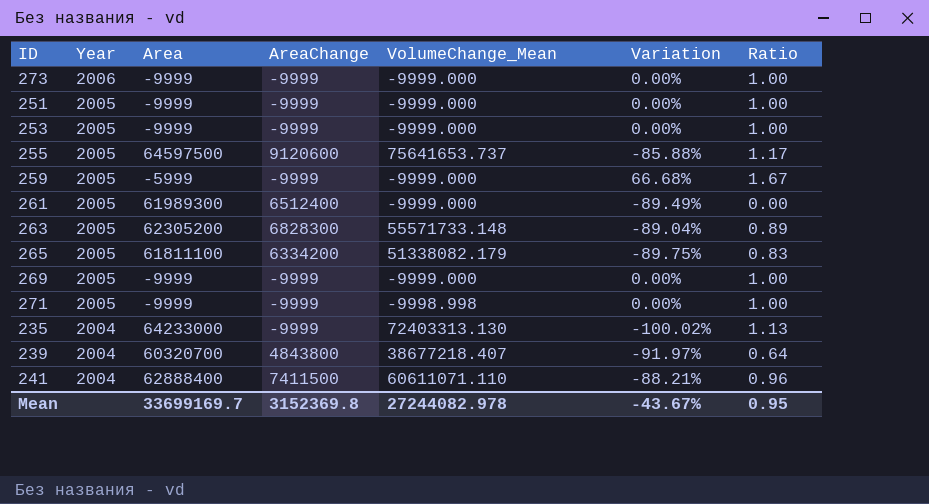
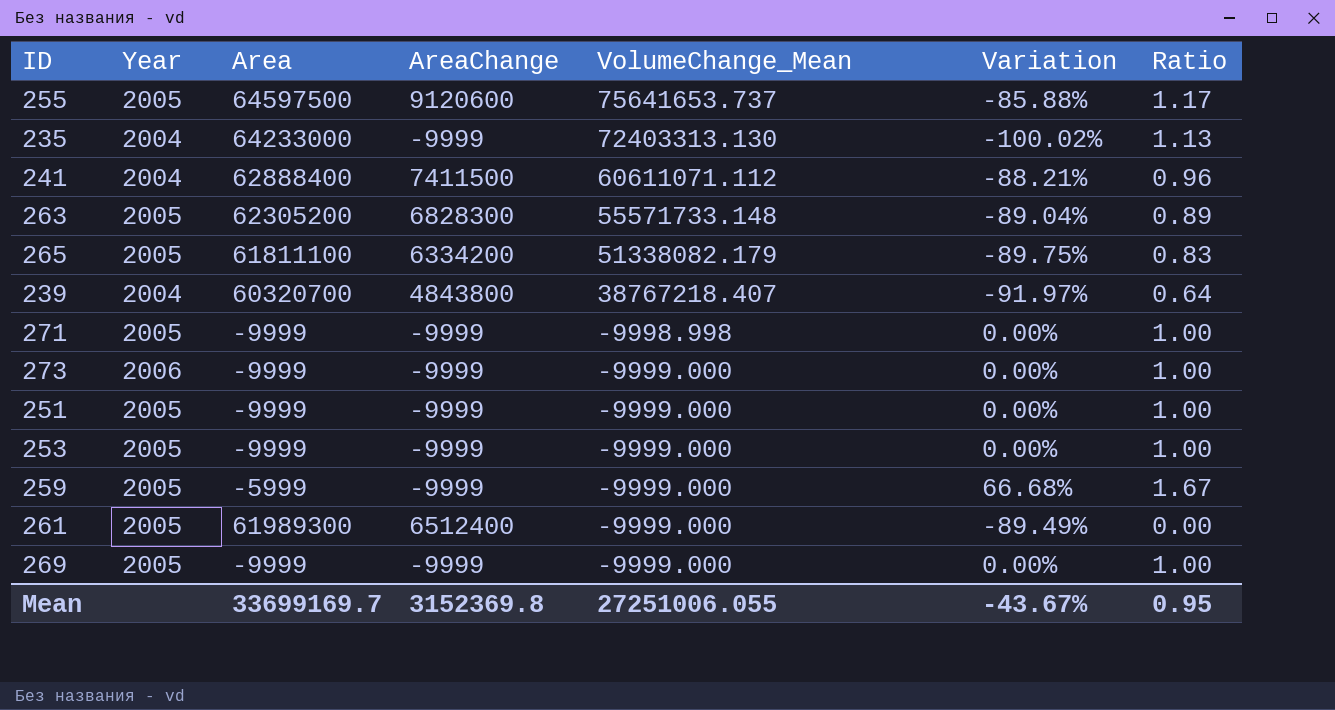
row order: Year descending -> VolumeChange_Mean descending
241 | VolumeChange_Mean: 60611071.110 -> 60611071.112
239 | VolumeChange_Mean: 38677218.407 -> 38767218.407
Mean | VolumeChange_Mean: 27244082.978 -> 27251006.055

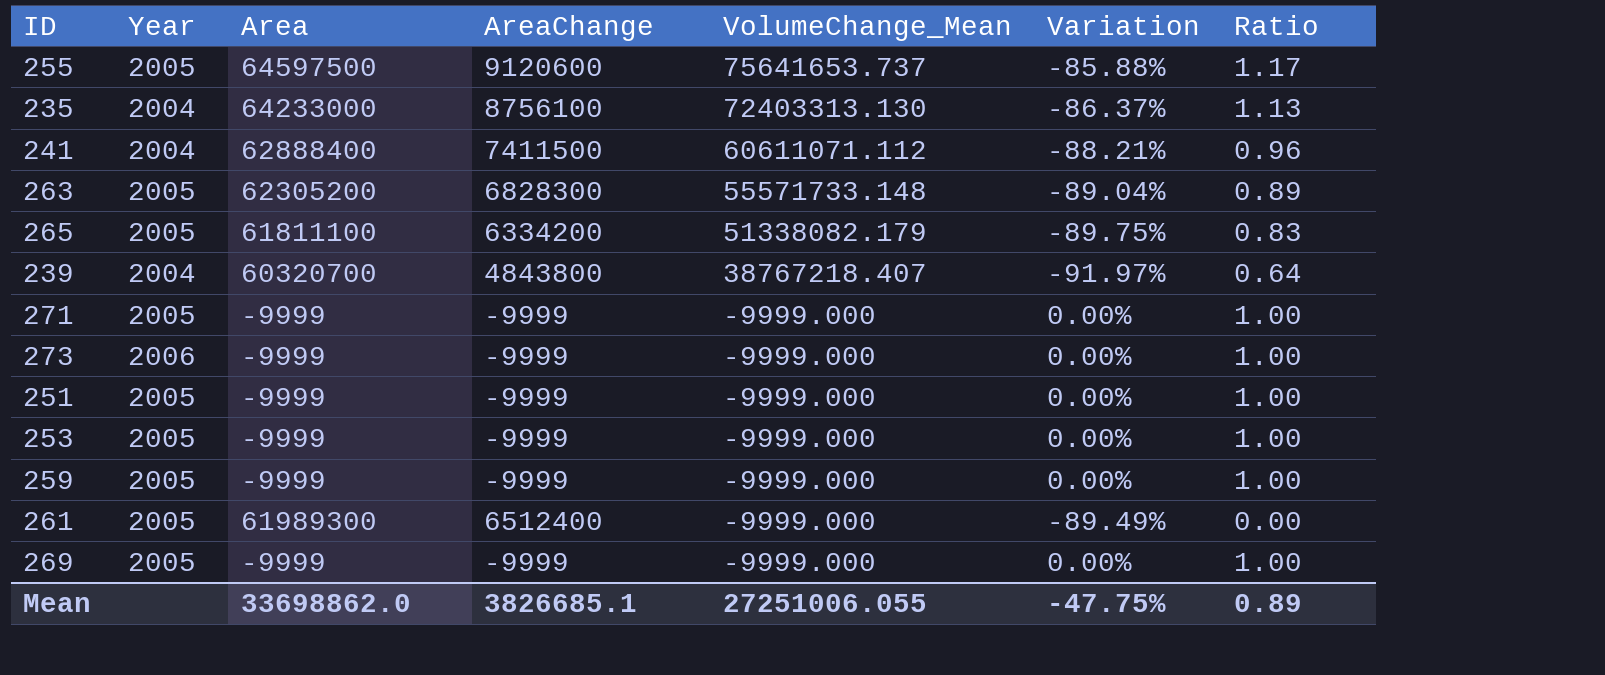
235 | AreaChange: -9999 -> 8756100
235 | Variation: -100.02% -> -86.37%
271 | VolumeChange_Mean: -9998.998 -> -9999.000
259 | Area: -5999 -> -9999
259 | Variation: 66.68% -> 0.00%
259 | Ratio: 1.67 -> 1.00
Mean | Area: 33699169.7 -> 33698862.0
Mean | AreaChange: 3152369.8 -> 3826685.1
Mean | Variation: -43.67% -> -47.75%
Mean | Ratio: 0.95 -> 0.89

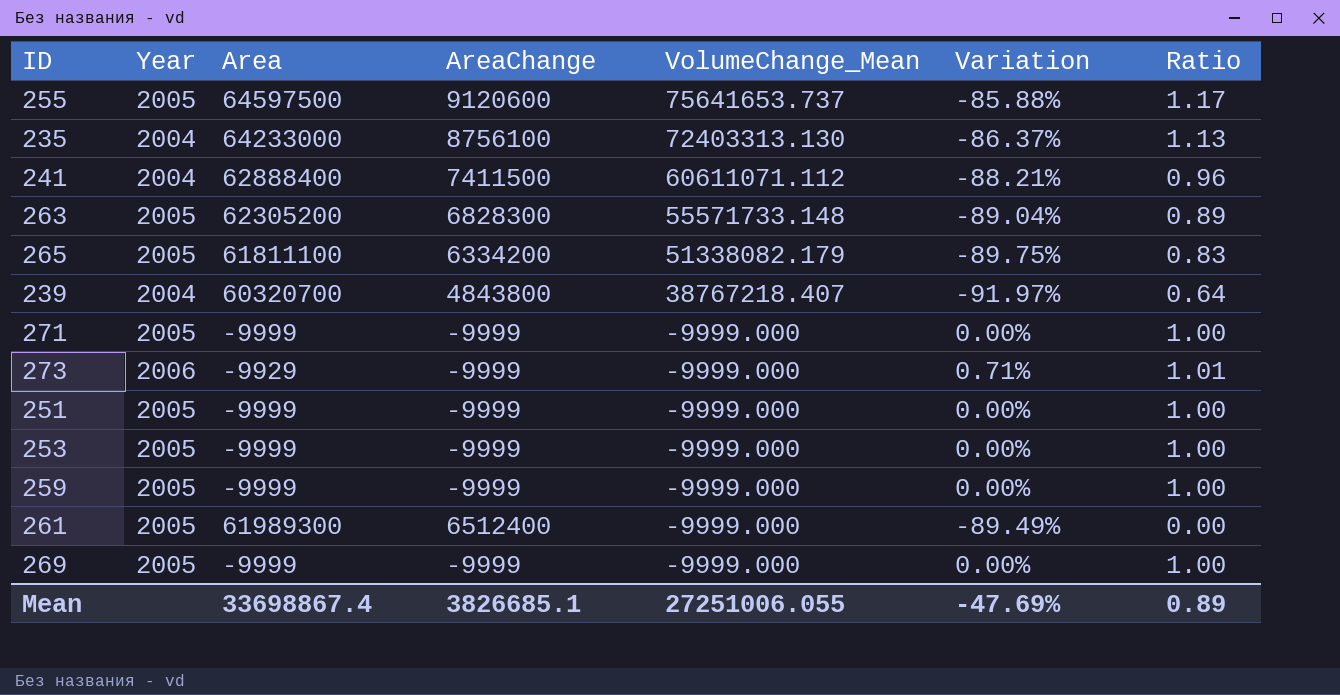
273 | Area: -9999 -> -9929
273 | Variation: 0.00% -> 0.71%
273 | Ratio: 1.00 -> 1.01
Mean | Area: 33698862.0 -> 33698867.4
Mean | Variation: -47.75% -> -47.69%

